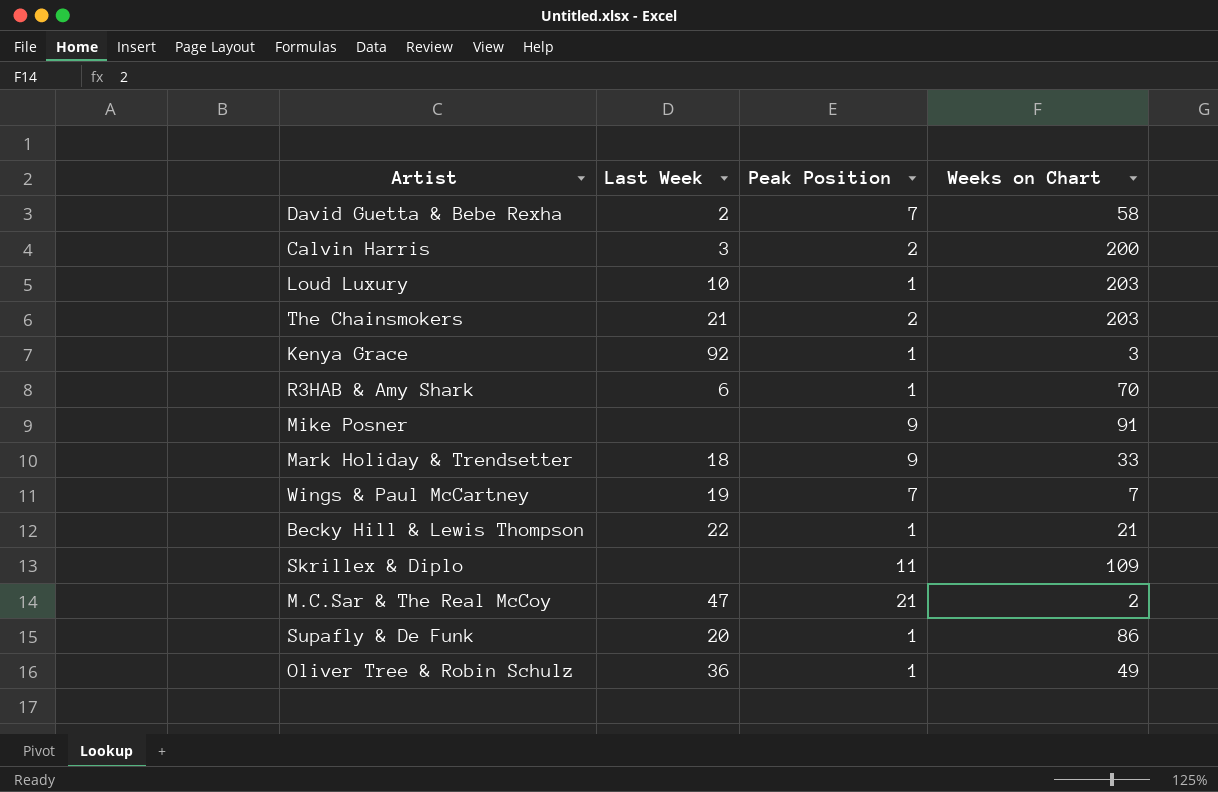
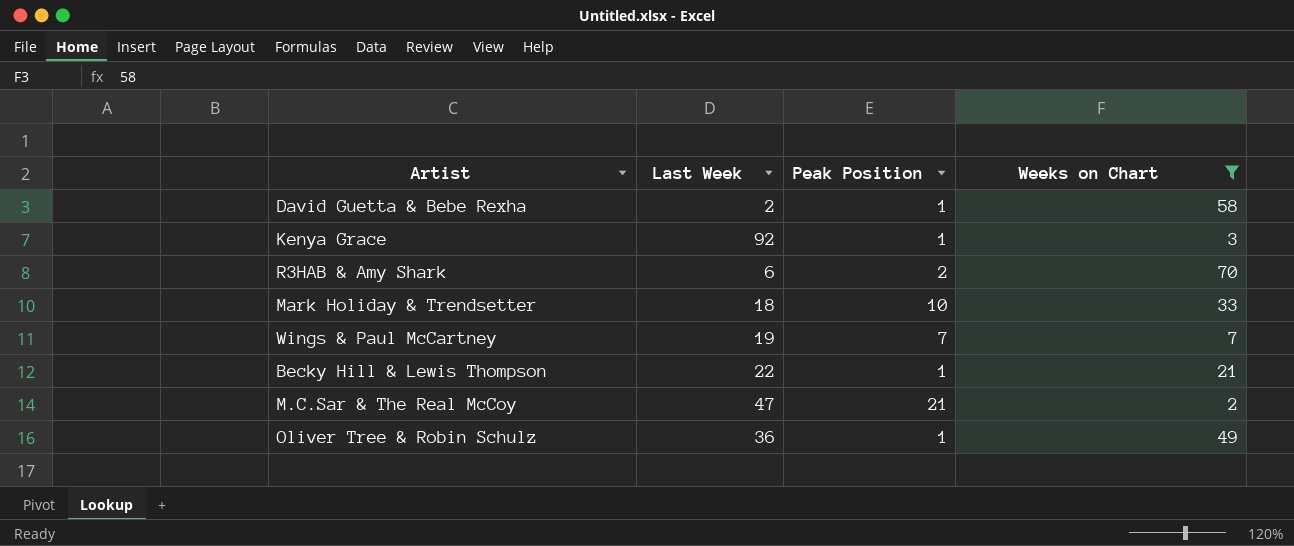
filter: none -> Weeks on Chart <= 70
David Guetta & Bebe Rexha | Peak Position: 7 -> 1
R3HAB & Amy Shark | Peak Position: 1 -> 2
Mark Holiday & Trendsetter | Peak Position: 9 -> 10

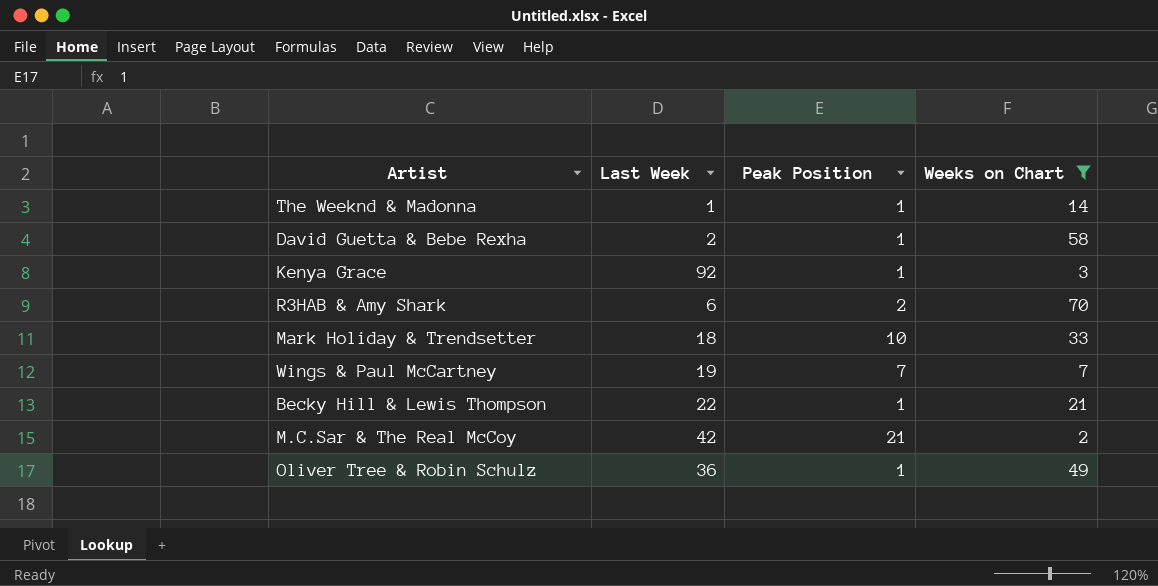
row The Weeknd & Madonna: none -> 1 | 1 | 14
M.C.Sar & The Real McCoy | Last Week: 47 -> 42

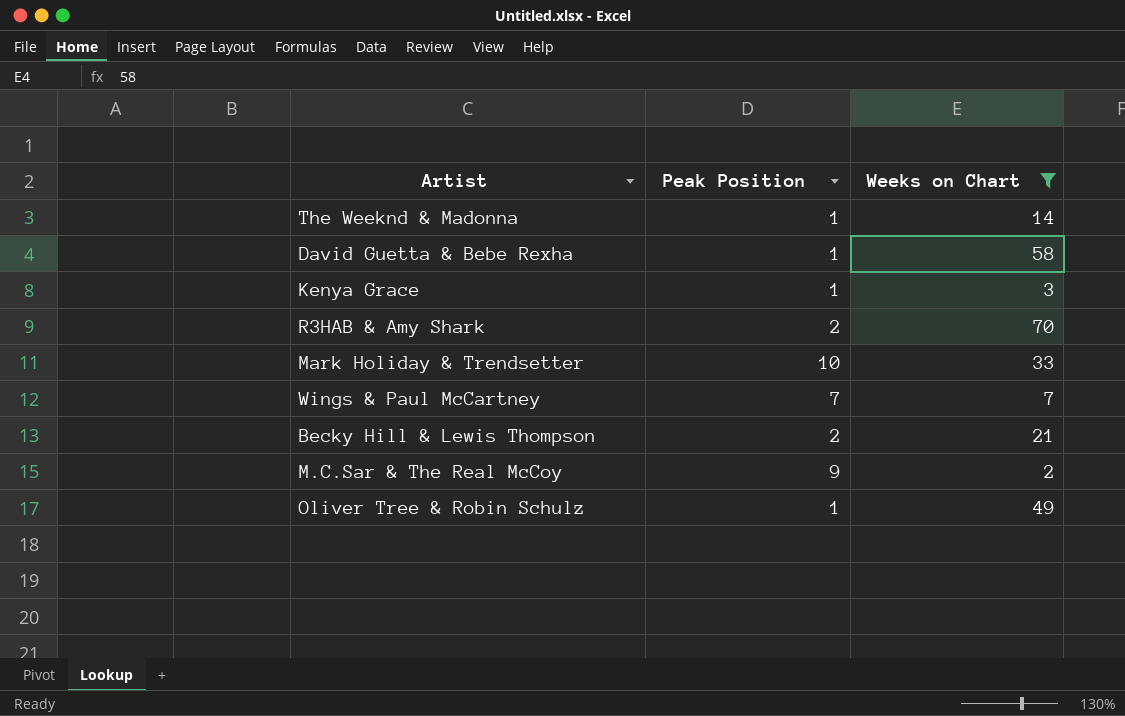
column Last Week | position: 2 -> none
Becky Hill & Lewis Thompson | Peak Position: 1 -> 2
M.C.Sar & The Real McCoy | Peak Position: 21 -> 9

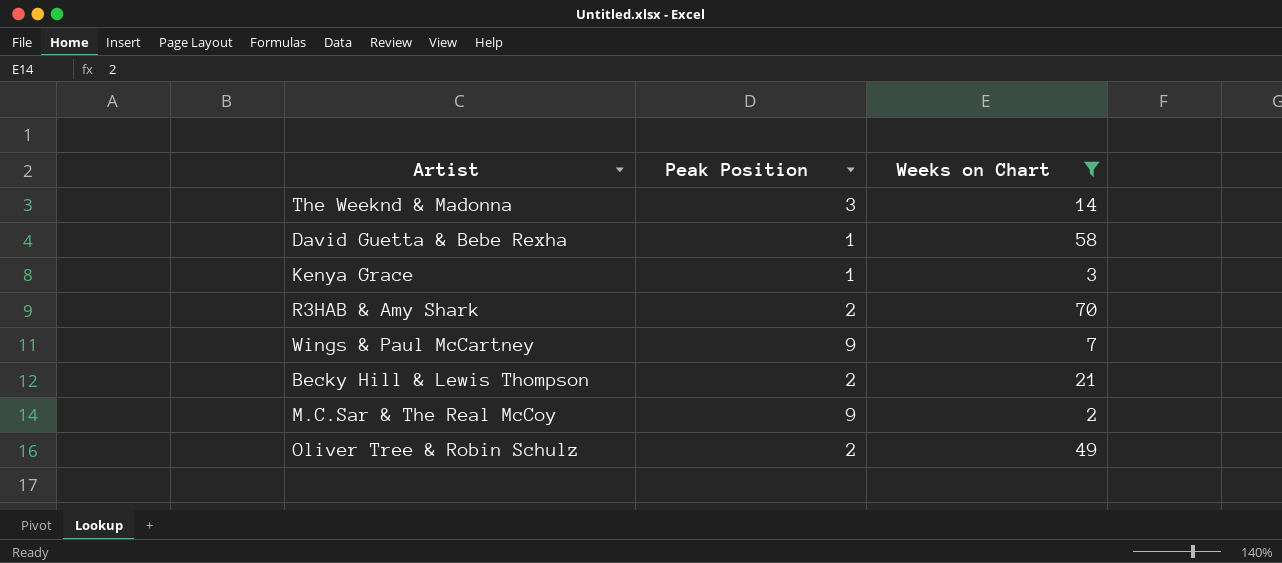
row Mark Holiday & Trendsetter: 10 | 33 -> none
The Weeknd & Madonna | Peak Position: 1 -> 3
Wings & Paul McCartney | Peak Position: 7 -> 9
Oliver Tree & Robin Schulz | Peak Position: 1 -> 2

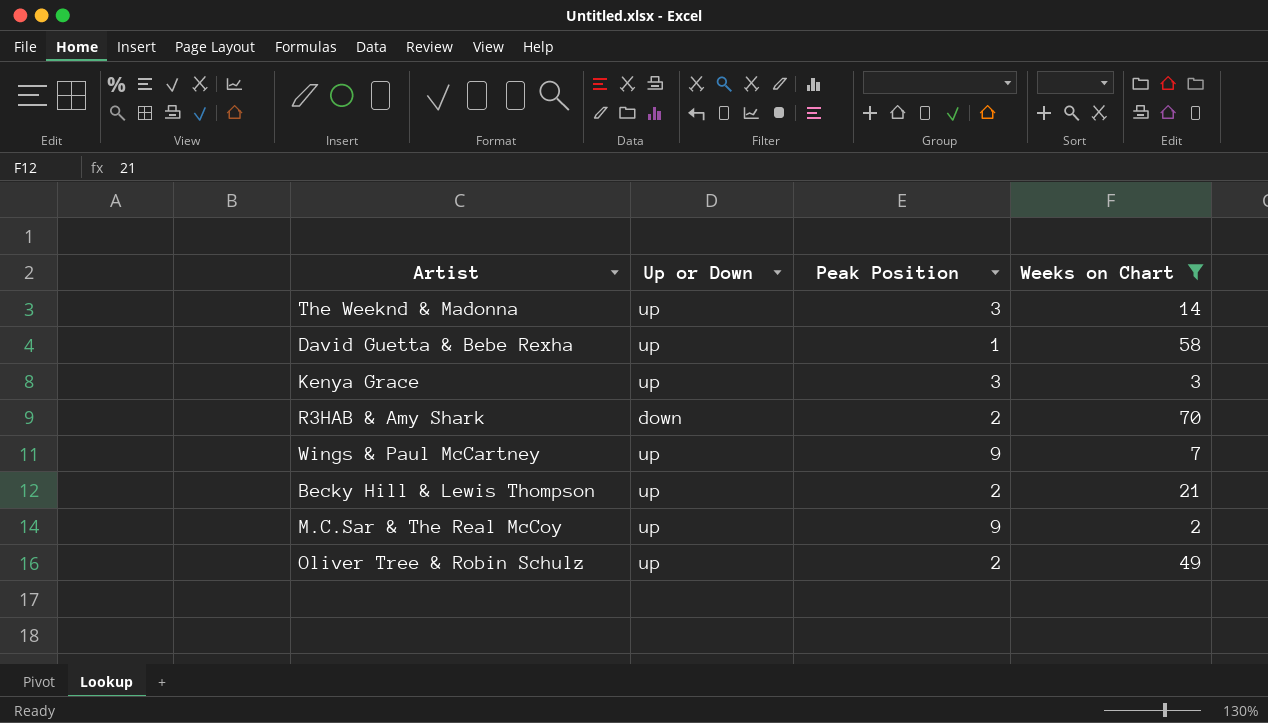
column Up or Down | position: none -> 2
Kenya Grace | Peak Position: 1 -> 3

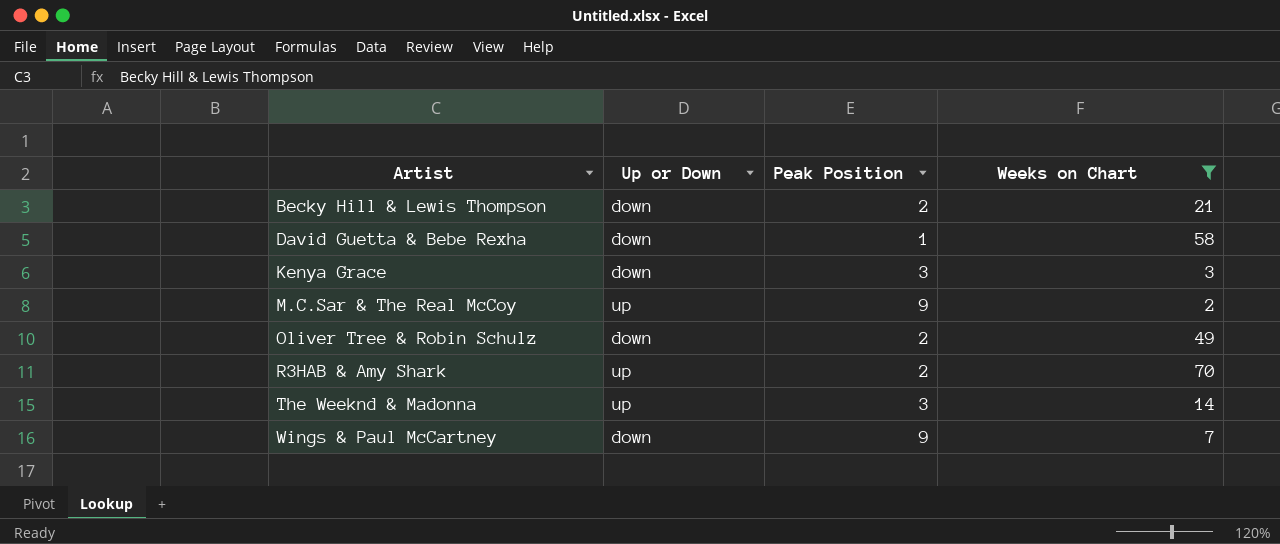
row order: none -> Artist ascending
Becky Hill & Lewis Thompson | Up or Down: up -> down
David Guetta & Bebe Rexha | Up or Down: up -> down
Kenya Grace | Up or Down: up -> down
Oliver Tree & Robin Schulz | Up or Down: up -> down
R3HAB & Amy Shark | Up or Down: down -> up
Wings & Paul McCartney | Up or Down: up -> down

